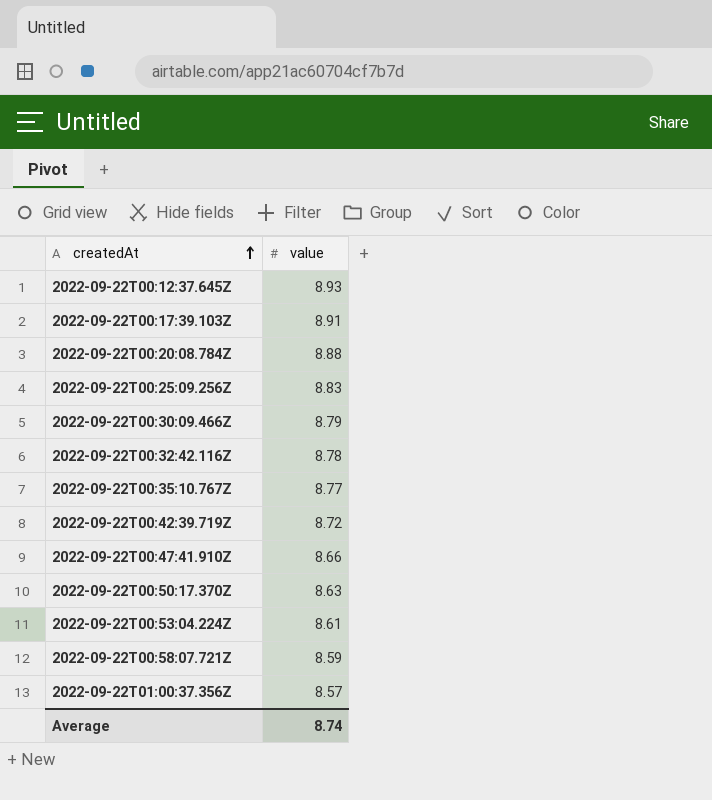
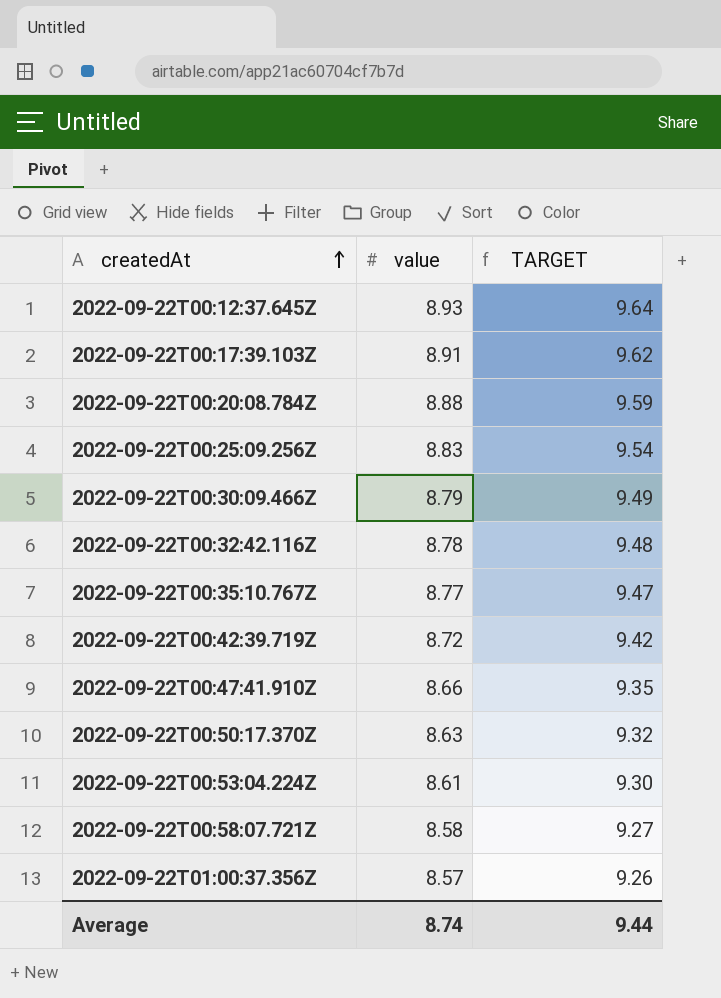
column TARGET | formula: none -> [value] * 1.08
2022-09-22T00:58:07.721Z | value: 8.59 -> 8.58

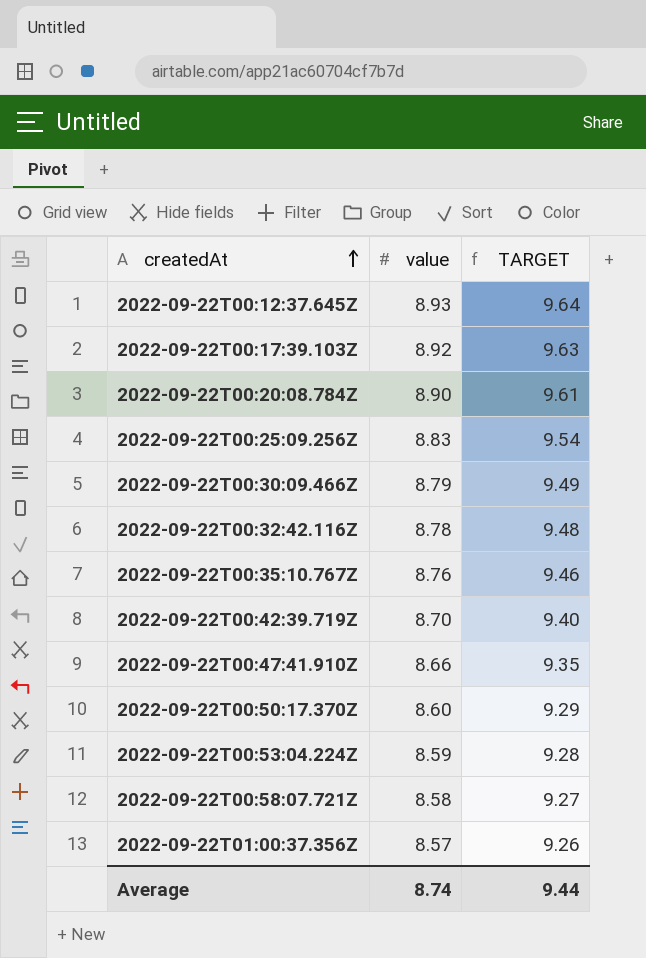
2022-09-22T00:17:39.103Z | value: 8.91 -> 8.92
2022-09-22T00:17:39.103Z | TARGET: 9.62 -> 9.63
2022-09-22T00:20:08.784Z | value: 8.88 -> 8.90
2022-09-22T00:20:08.784Z | TARGET: 9.59 -> 9.61
2022-09-22T00:35:10.767Z | value: 8.77 -> 8.76
2022-09-22T00:35:10.767Z | TARGET: 9.47 -> 9.46
2022-09-22T00:42:39.719Z | value: 8.72 -> 8.70
2022-09-22T00:42:39.719Z | TARGET: 9.42 -> 9.40
2022-09-22T00:50:17.370Z | value: 8.63 -> 8.60
2022-09-22T00:50:17.370Z | TARGET: 9.32 -> 9.29
2022-09-22T00:53:04.224Z | value: 8.61 -> 8.59
2022-09-22T00:53:04.224Z | TARGET: 9.30 -> 9.28

